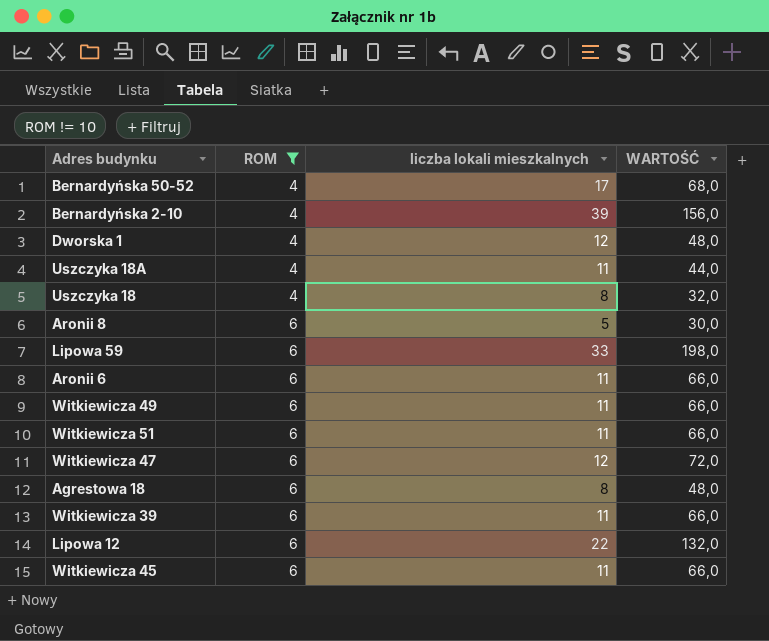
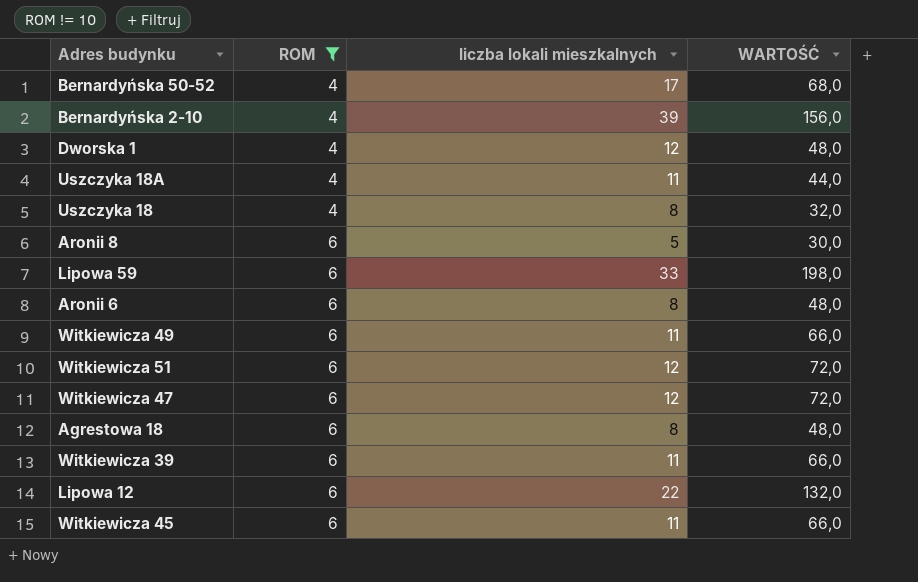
Aronii 6 | liczba lokali mieszkalnych: 11 -> 8
Aronii 6 | WARTOŚĆ: 66,0 -> 48,0
Witkiewicza 51 | liczba lokali mieszkalnych: 11 -> 12
Witkiewicza 51 | WARTOŚĆ: 66,0 -> 72,0

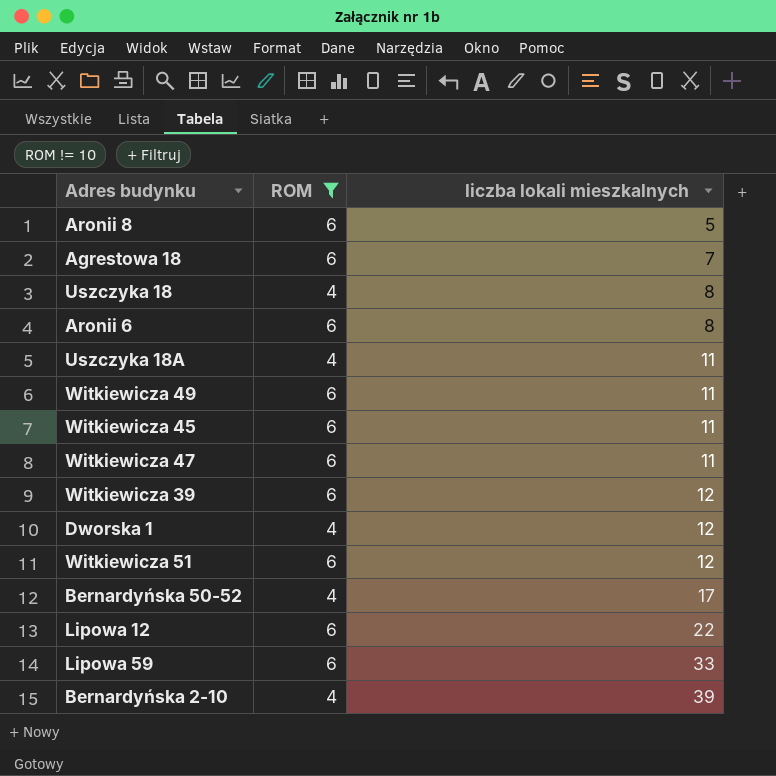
row order: ROM ascending -> liczba lokali mieszkalnych ascending
column WARTOŚĆ | formula: [ROM] * [liczba lokali mieszkalnych] -> none
Agrestowa 18 | liczba lokali mieszkalnych: 8 -> 7
Witkiewicza 47 | liczba lokali mieszkalnych: 12 -> 11
Witkiewicza 39 | liczba lokali mieszkalnych: 11 -> 12

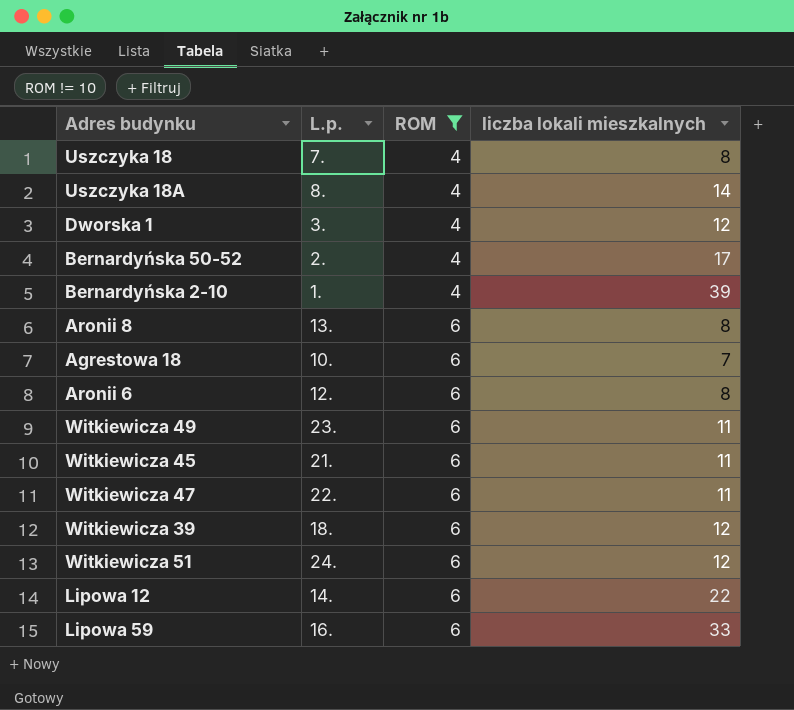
row order: liczba lokali mieszkalnych ascending -> ROM ascending
column L.p. | position: none -> 2
Uszczyka 18A | liczba lokali mieszkalnych: 11 -> 14
Aronii 8 | liczba lokali mieszkalnych: 5 -> 8

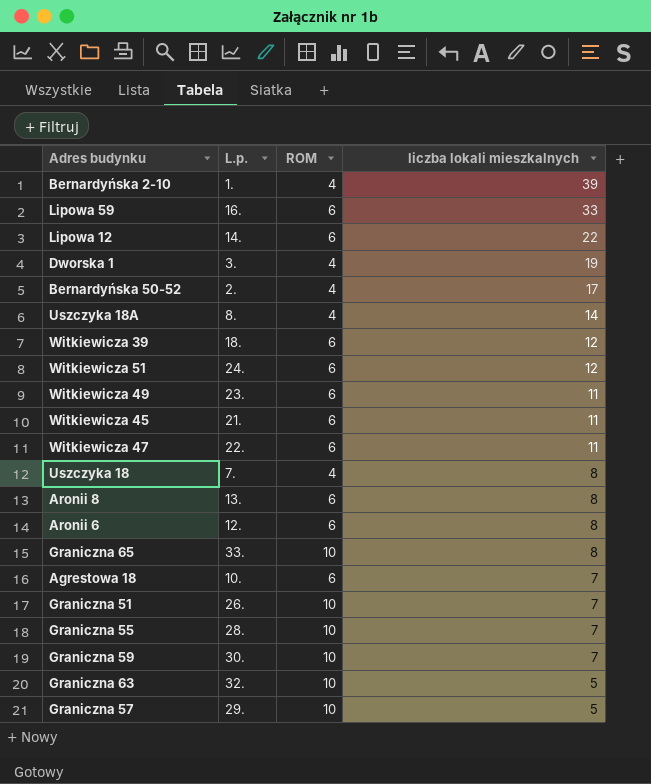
filter: ROM != 10 -> none
row order: ROM ascending -> liczba lokali mieszkalnych descending
Dworska 1 | liczba lokali mieszkalnych: 12 -> 19

